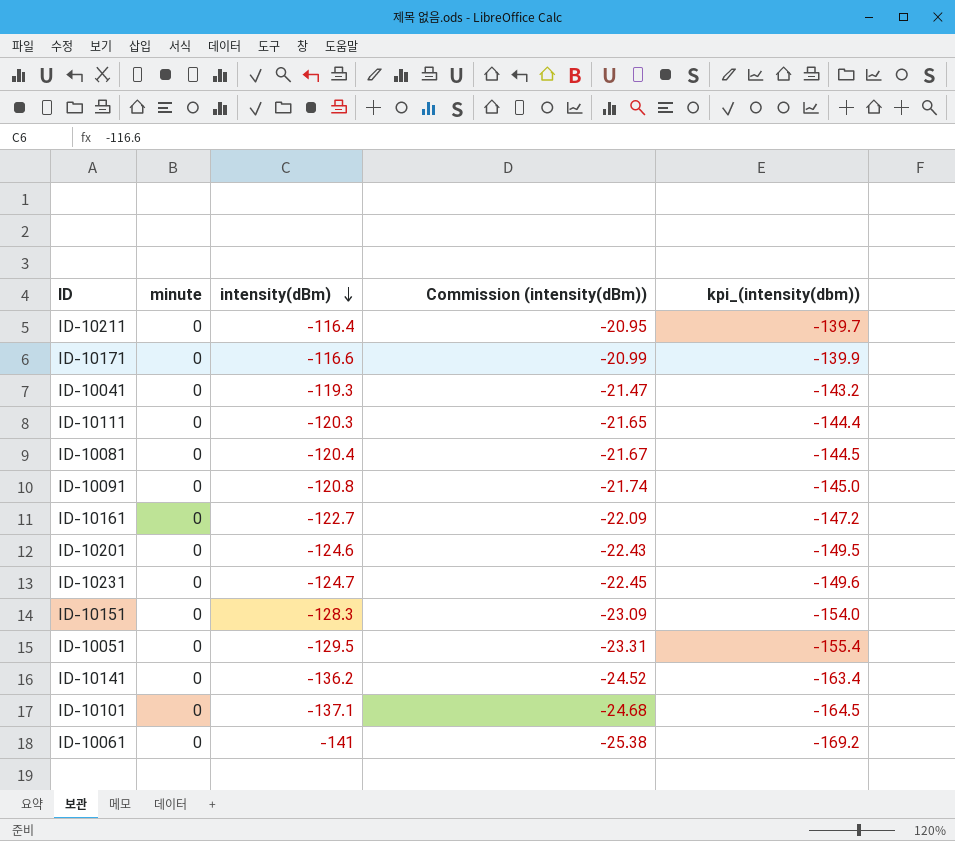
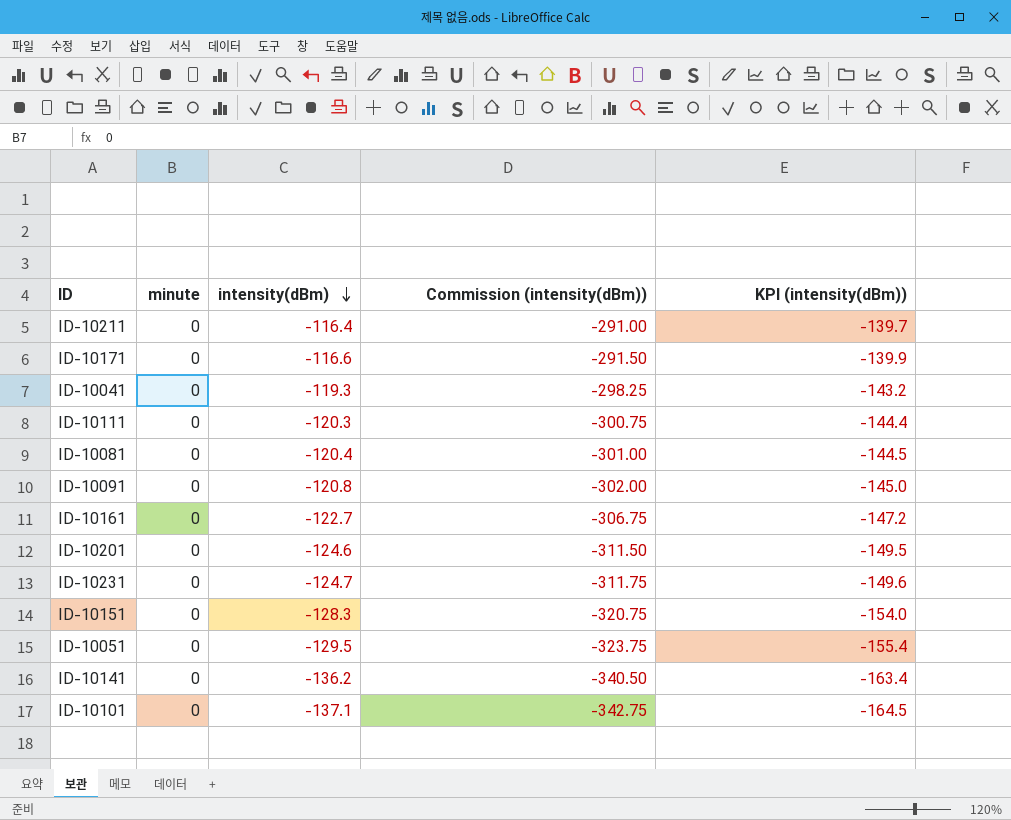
column Commission (intensity(dBm)) | formula: [intensity(dBm)] * 0.18 -> [intensity(dBm)] * 2.5
column name: kpi_(intensity(dbm)) -> KPI (intensity(dBm))
row ID-10061: 0 | -141 | -25.38 | -169.2 -> none

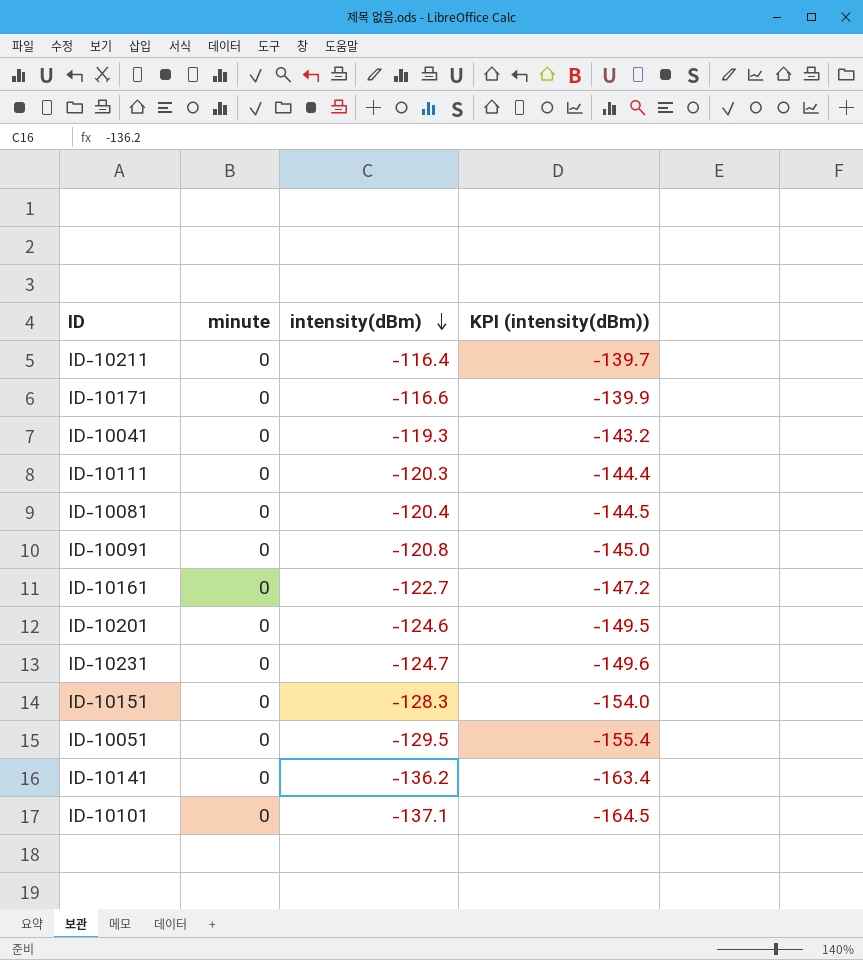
column Commission (intensity(dBm)) | formula: [intensity(dBm)] * 2.5 -> none

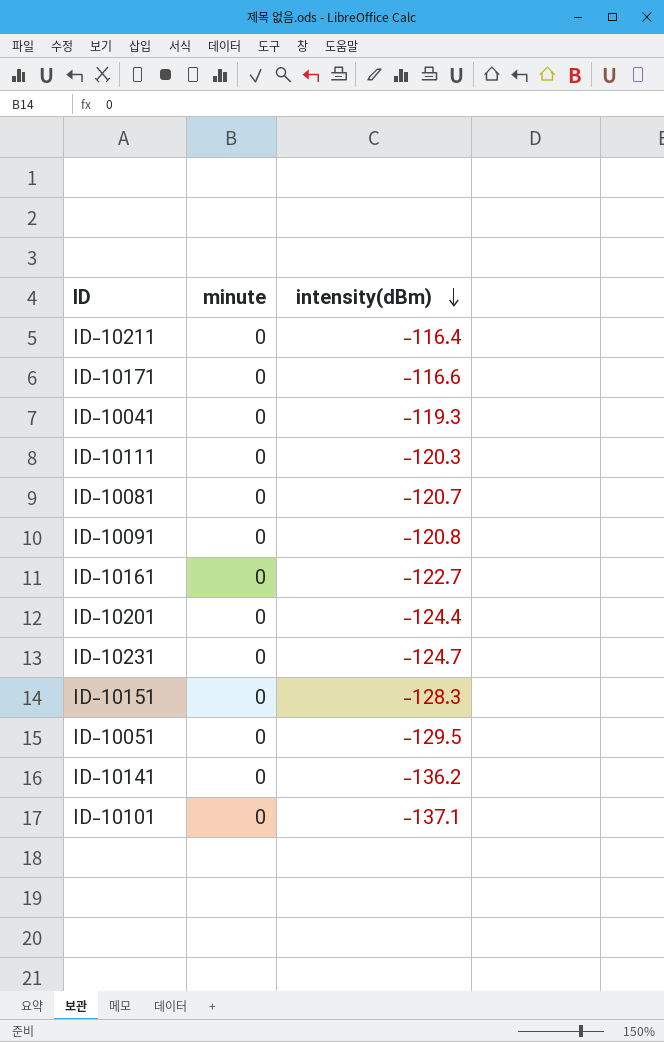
column KPI (intensity(dBm)) | formula: [intensity(dBm)] * 1.2 -> none
ID-10081 | intensity(dBm): -120.4 -> -120.7
ID-10201 | intensity(dBm): -124.6 -> -124.4

